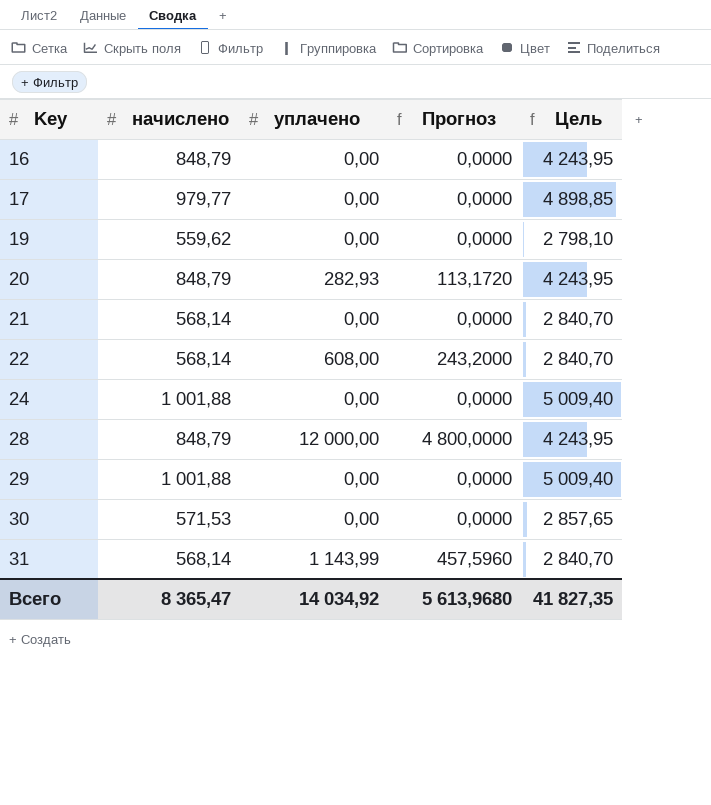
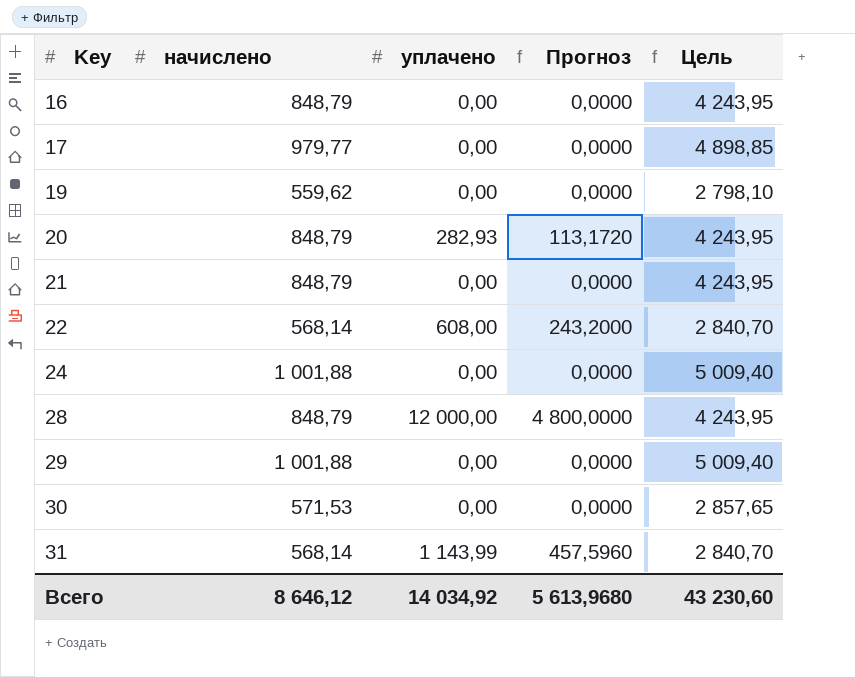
21 | начислено: 568,14 -> 848,79
21 | Цель: 2 840,70 -> 4 243,95
Всего | начислено: 8 365,47 -> 8 646,12
Всего | Цель: 41 827,35 -> 43 230,60

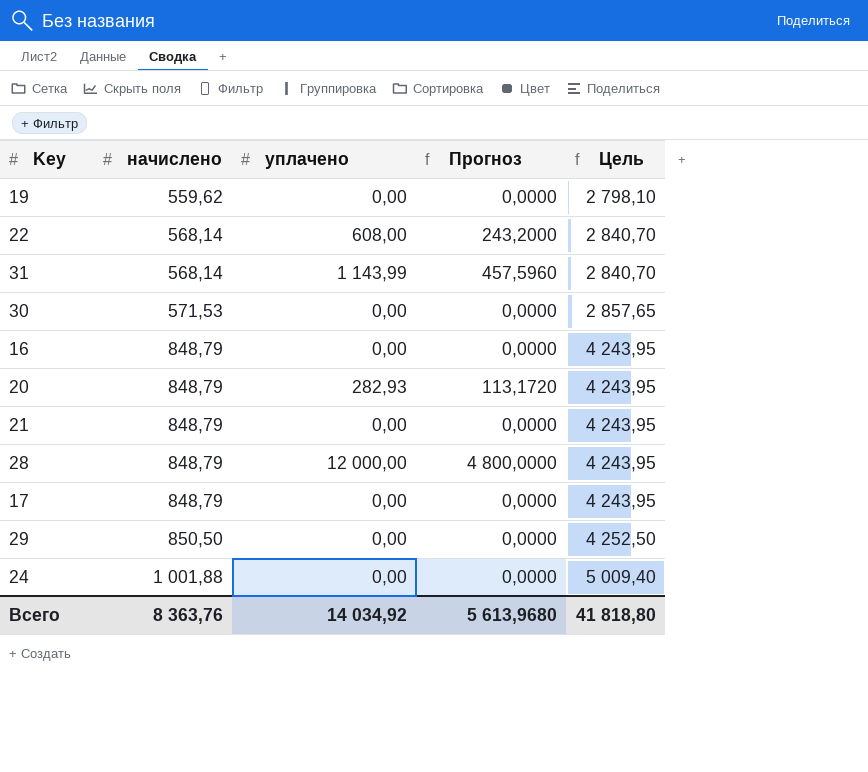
row order: Key ascending -> начислено ascending
17 | начислено: 979,77 -> 848,79
17 | Цель: 4 898,85 -> 4 243,95
29 | начислено: 1 001,88 -> 850,50
29 | Цель: 5 009,40 -> 4 252,50
Всего | начислено: 8 646,12 -> 8 363,76
Всего | Цель: 43 230,60 -> 41 818,80

